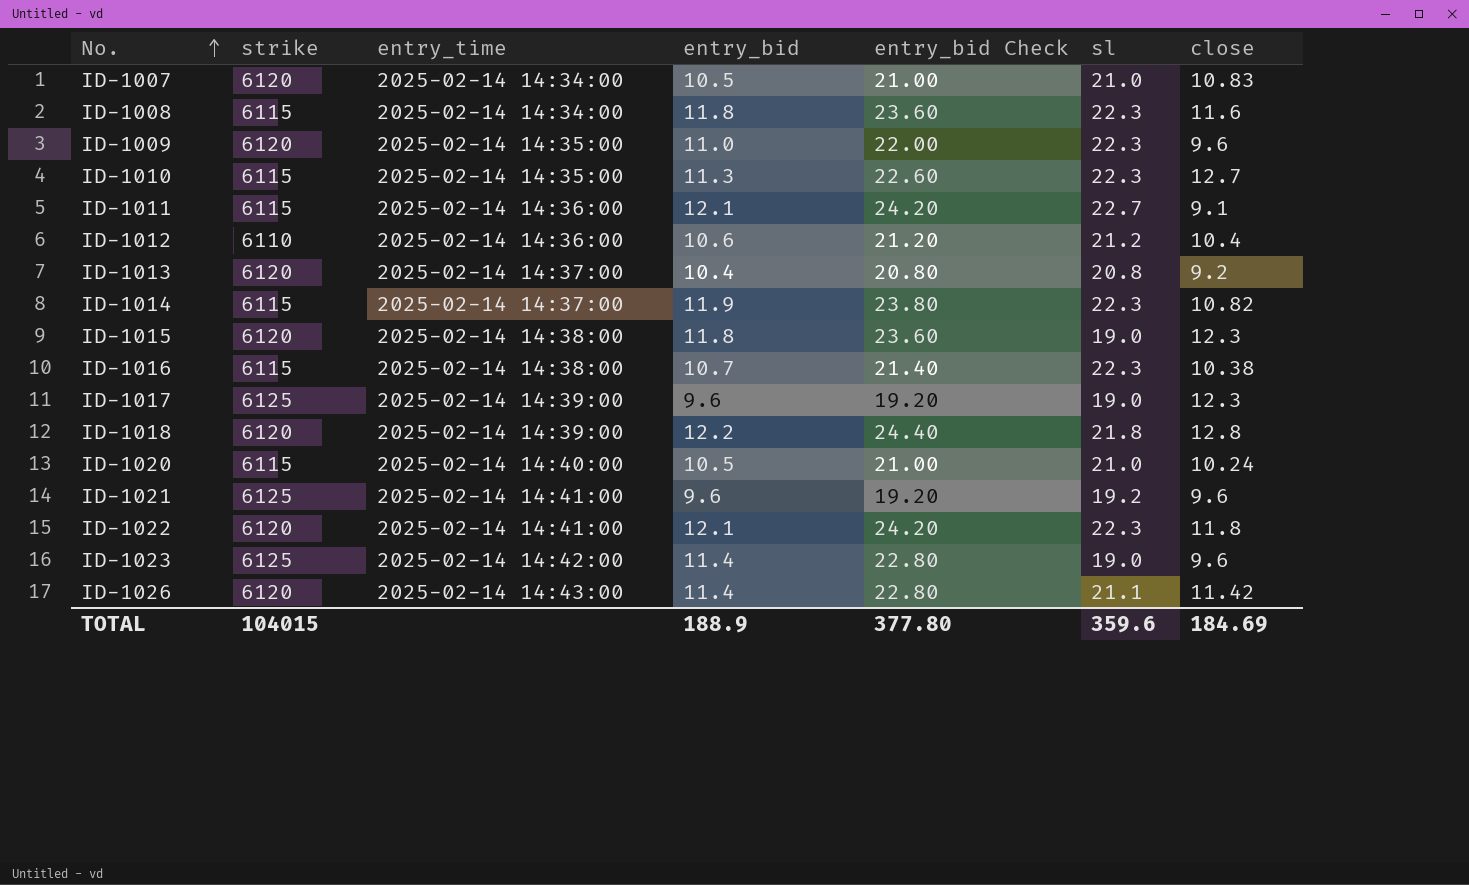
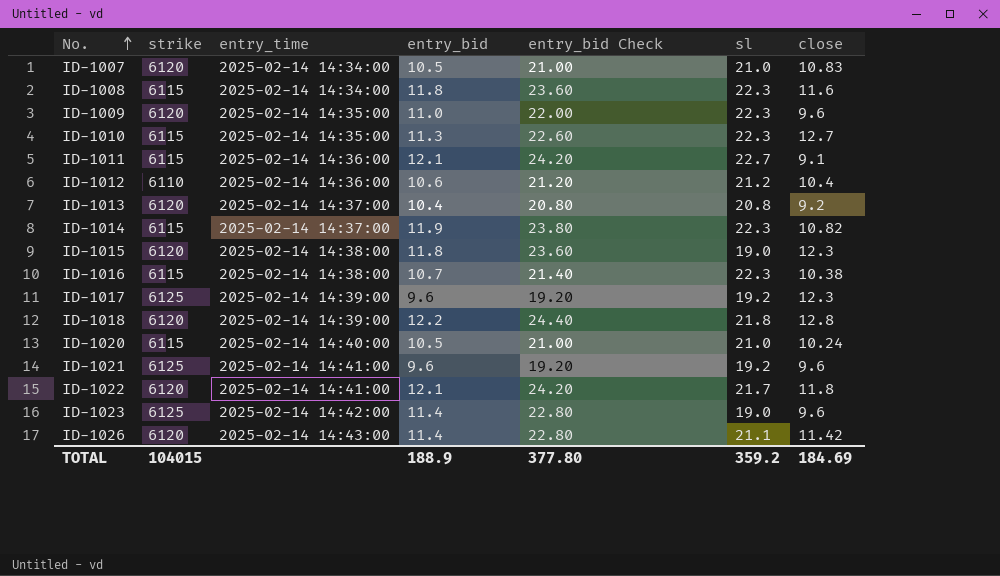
ID-1017 | sl: 19.0 -> 19.2
ID-1022 | sl: 22.3 -> 21.7
TOTAL | sl: 359.6 -> 359.2

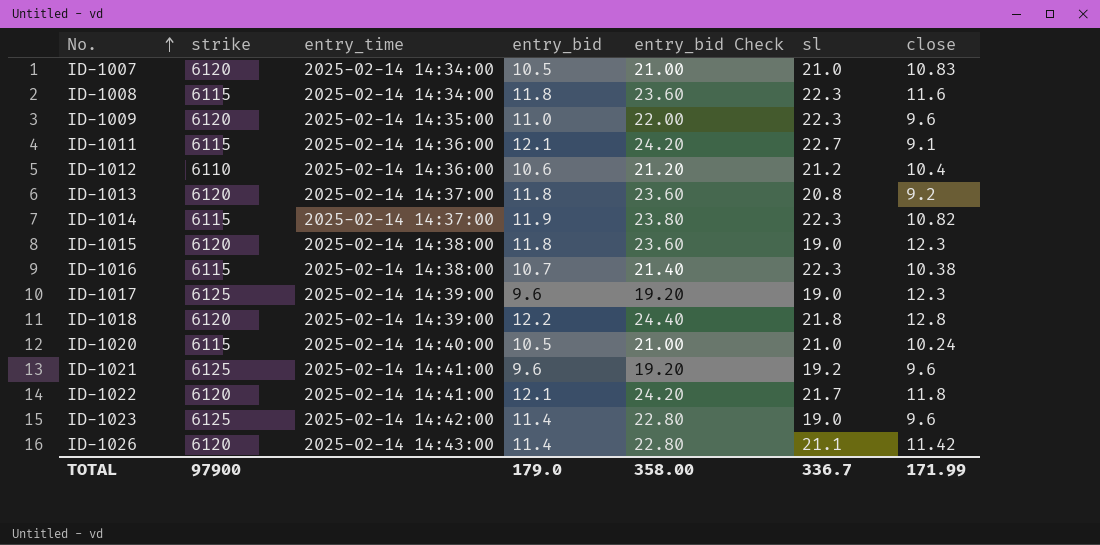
row ID-1010: 6115 | 2025-02-14 14:35:00 | 11.3 | 22.60 | 22.3 | 12.7 -> none
ID-1013 | entry_bid: 10.4 -> 11.8
ID-1013 | entry_bid Check: 20.80 -> 23.60
ID-1017 | sl: 19.2 -> 19.0
TOTAL | strike: 104015 -> 97900
TOTAL | entry_bid: 188.9 -> 179.0
TOTAL | entry_bid Check: 377.80 -> 358.00
TOTAL | sl: 359.2 -> 336.7
TOTAL | close: 184.69 -> 171.99

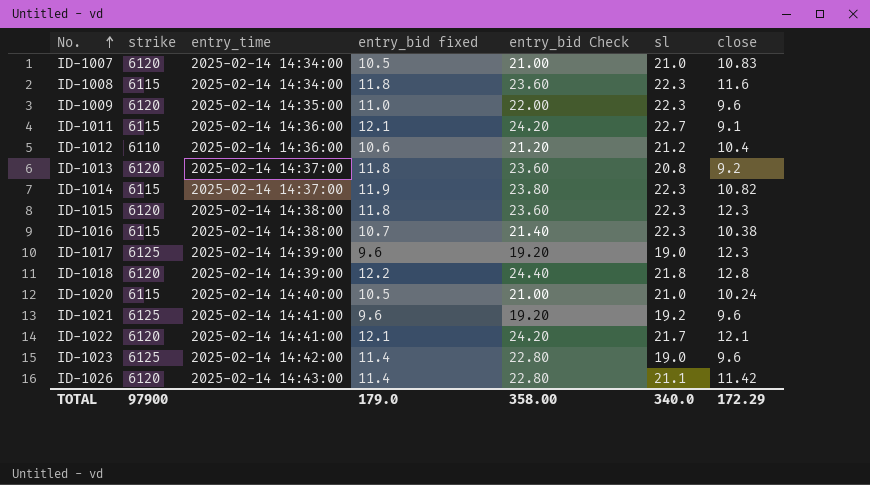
column name: entry_bid -> entry_bid fixed
ID-1015 | sl: 19.0 -> 22.3
ID-1022 | close: 11.8 -> 12.1
TOTAL | sl: 336.7 -> 340.0
TOTAL | close: 171.99 -> 172.29

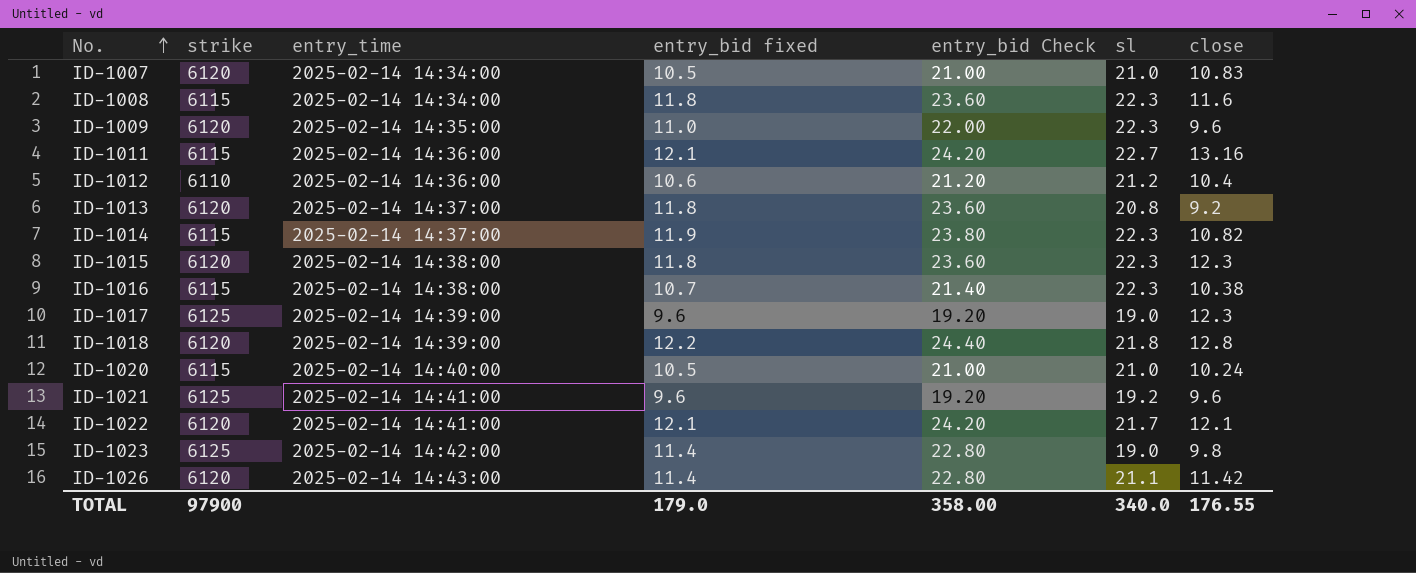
ID-1011 | close: 9.1 -> 13.16
ID-1023 | close: 9.6 -> 9.8
TOTAL | close: 172.29 -> 176.55

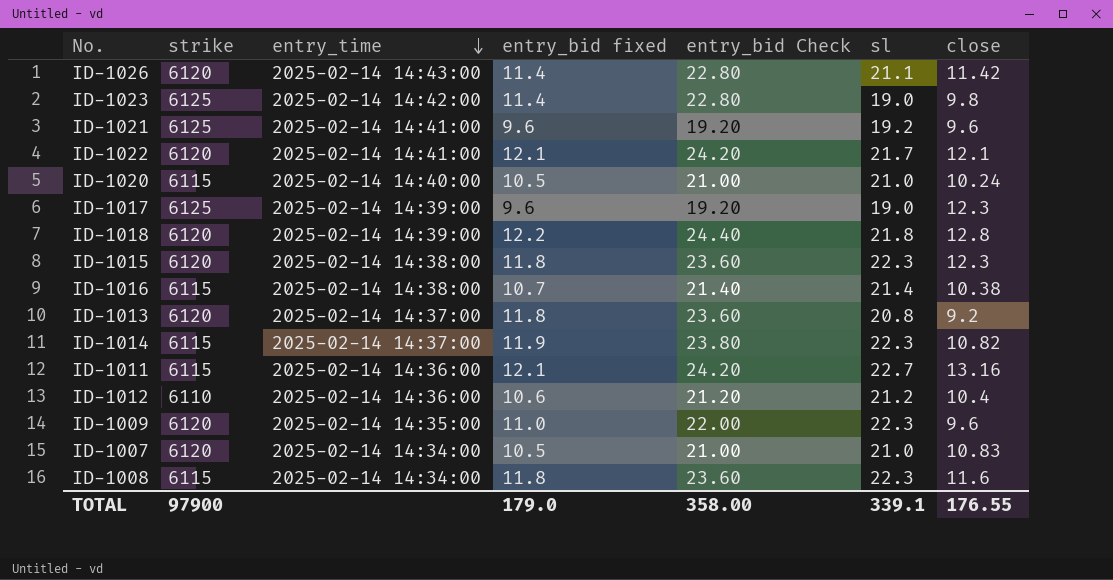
row order: No. ascending -> entry_time descending
ID-1016 | sl: 22.3 -> 21.4
TOTAL | sl: 340.0 -> 339.1

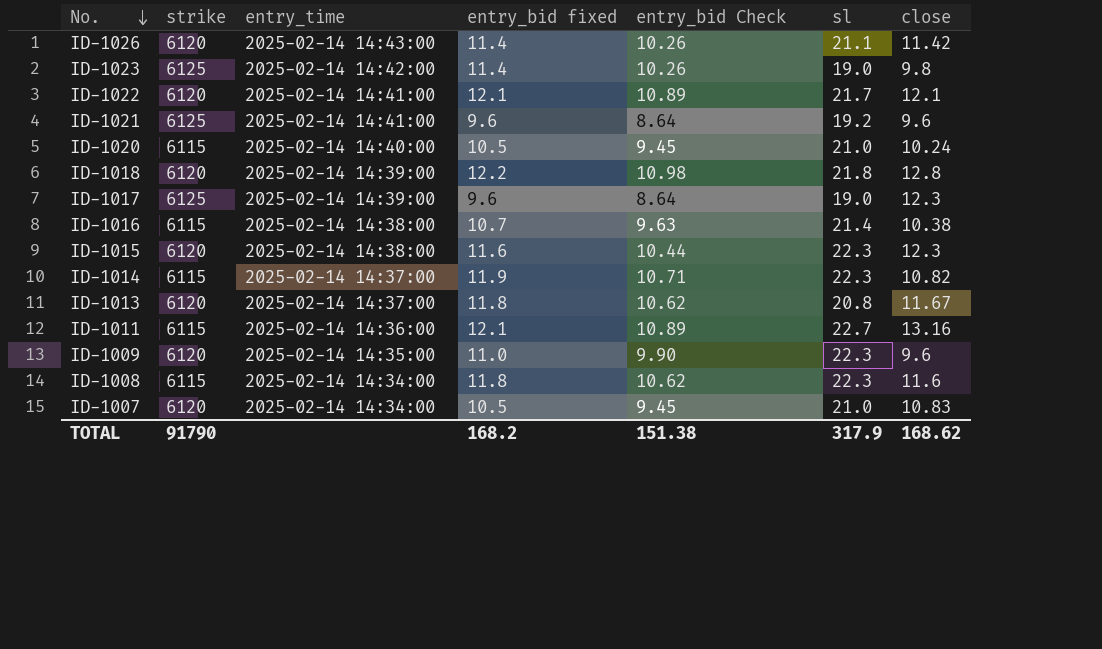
row order: entry_time descending -> No. descending
column entry_bid Check | formula: [entry_bid fixed] * 2 -> [entry_bid fixed] * 0.9
row ID-1012: 6110 | 2025-02-14 14:36:00 | 10.6 | 21.20 | 21.2 | 10.4 -> none
ID-1015 | entry_bid fixed: 11.8 -> 11.6
ID-1013 | close: 9.2 -> 11.67
TOTAL | strike: 97900 -> 91790
TOTAL | entry_bid fixed: 179.0 -> 168.2
TOTAL | entry_bid Check: 358.00 -> 151.38
TOTAL | sl: 339.1 -> 317.9
TOTAL | close: 176.55 -> 168.62

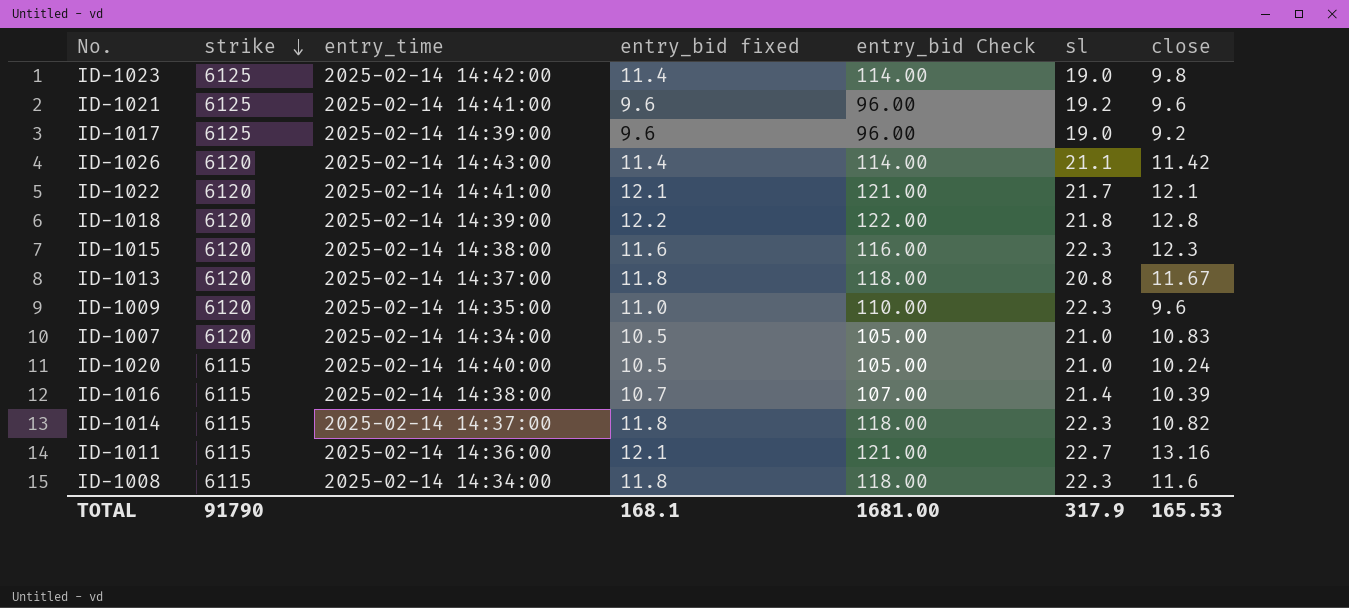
row order: No. descending -> strike descending
column entry_bid Check | formula: [entry_bid fixed] * 0.9 -> [entry_bid fixed] * 10
ID-1017 | close: 12.3 -> 9.2
ID-1016 | close: 10.38 -> 10.39
ID-1014 | entry_bid fixed: 11.9 -> 11.8
TOTAL | entry_bid fixed: 168.2 -> 168.1
TOTAL | entry_bid Check: 151.38 -> 1681.00
TOTAL | close: 168.62 -> 165.53

